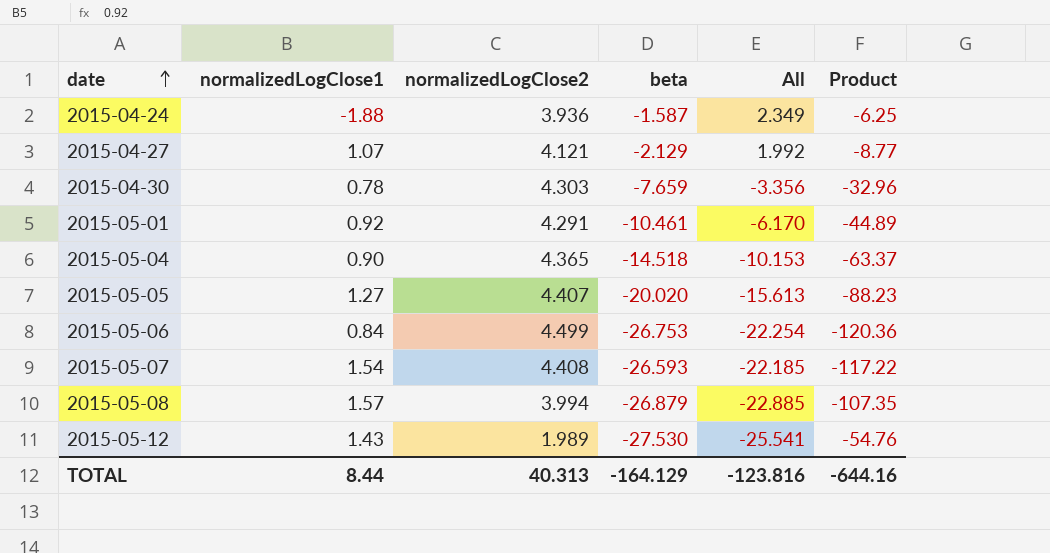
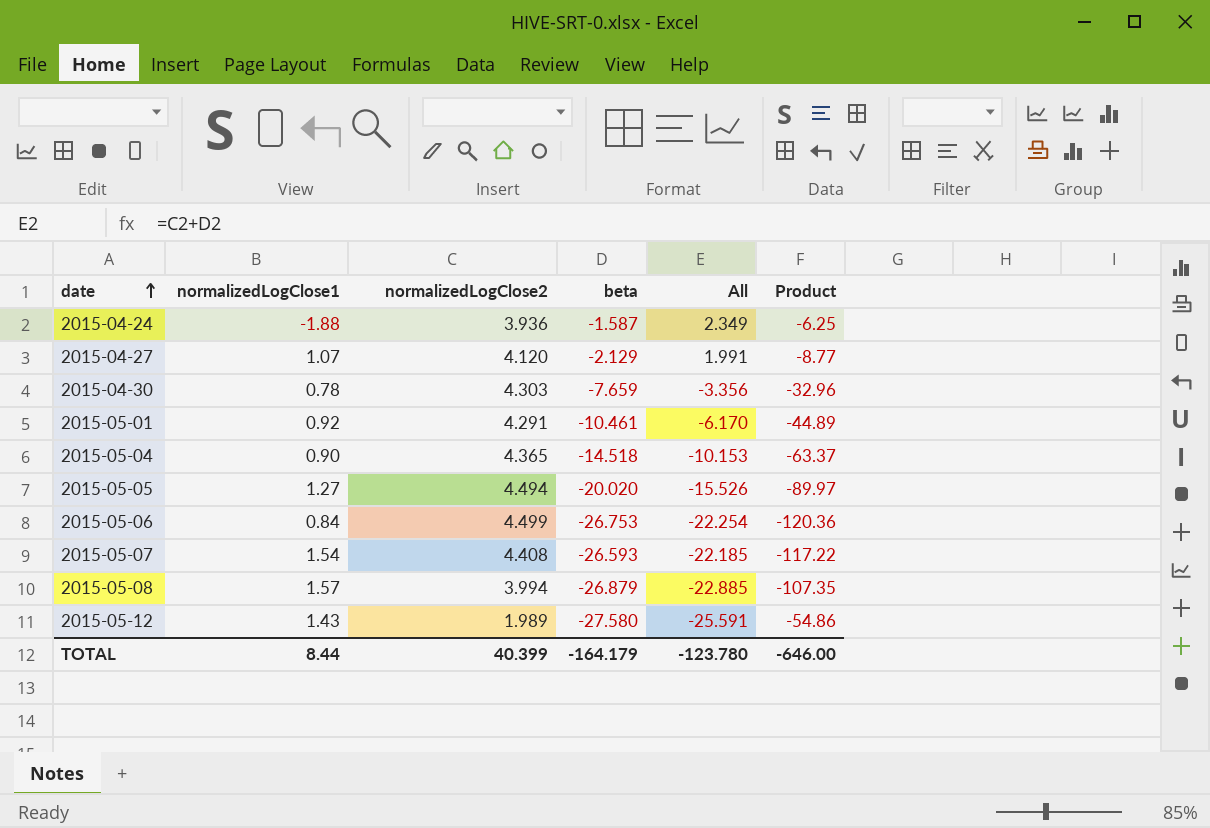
2015-04-27 | normalizedLogClose2: 4.121 -> 4.120
2015-04-27 | All: 1.992 -> 1.991
2015-05-05 | normalizedLogClose2: 4.407 -> 4.494
2015-05-05 | All: -15.613 -> -15.526
2015-05-05 | Product: -88.23 -> -89.97
2015-05-12 | beta: -27.530 -> -27.580
2015-05-12 | All: -25.541 -> -25.591
2015-05-12 | Product: -54.76 -> -54.86
TOTAL | normalizedLogClose2: 40.313 -> 40.399
TOTAL | beta: -164.129 -> -164.179
TOTAL | All: -123.816 -> -123.780
TOTAL | Product: -644.16 -> -646.00

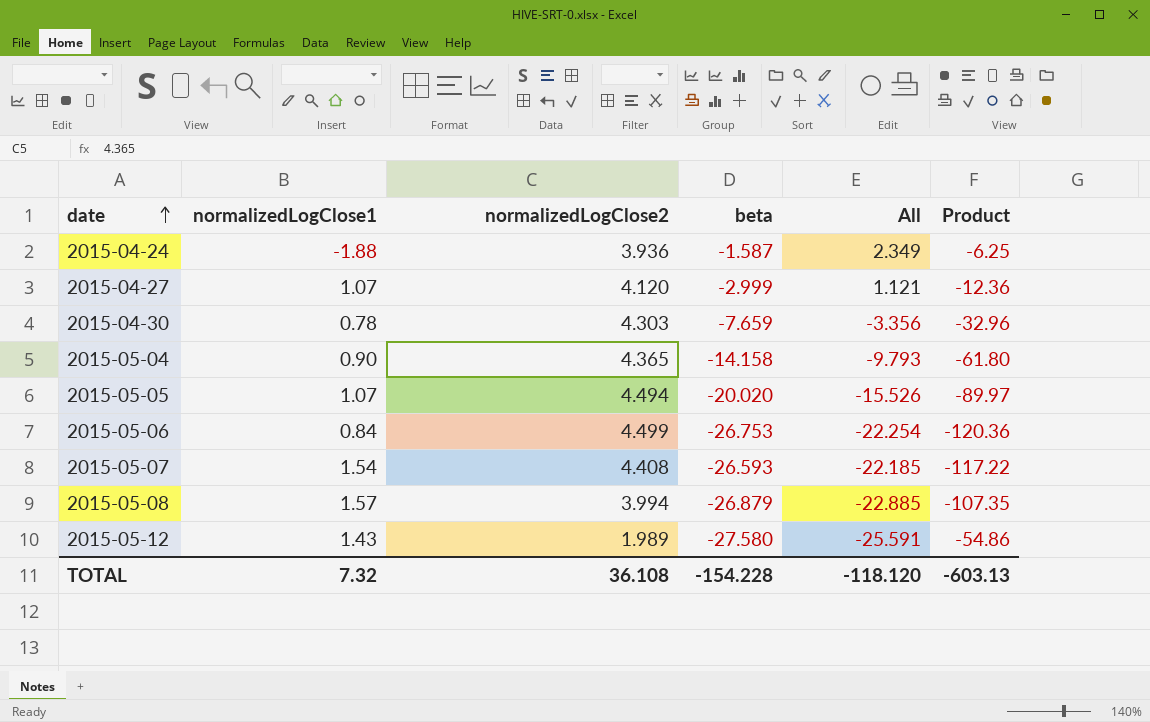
row 2015-05-01: 0.92 | 4.291 | -10.461 | -6.170 | -44.89 -> none
2015-04-27 | beta: -2.129 -> -2.999
2015-04-27 | All: 1.991 -> 1.121
2015-04-27 | Product: -8.77 -> -12.36
2015-05-04 | beta: -14.518 -> -14.158
2015-05-04 | All: -10.153 -> -9.793
2015-05-04 | Product: -63.37 -> -61.80
2015-05-05 | normalizedLogClose1: 1.27 -> 1.07
TOTAL | normalizedLogClose1: 8.44 -> 7.32
TOTAL | normalizedLogClose2: 40.399 -> 36.108
TOTAL | beta: -164.179 -> -154.228
TOTAL | All: -123.780 -> -118.120
TOTAL | Product: -646.00 -> -603.13

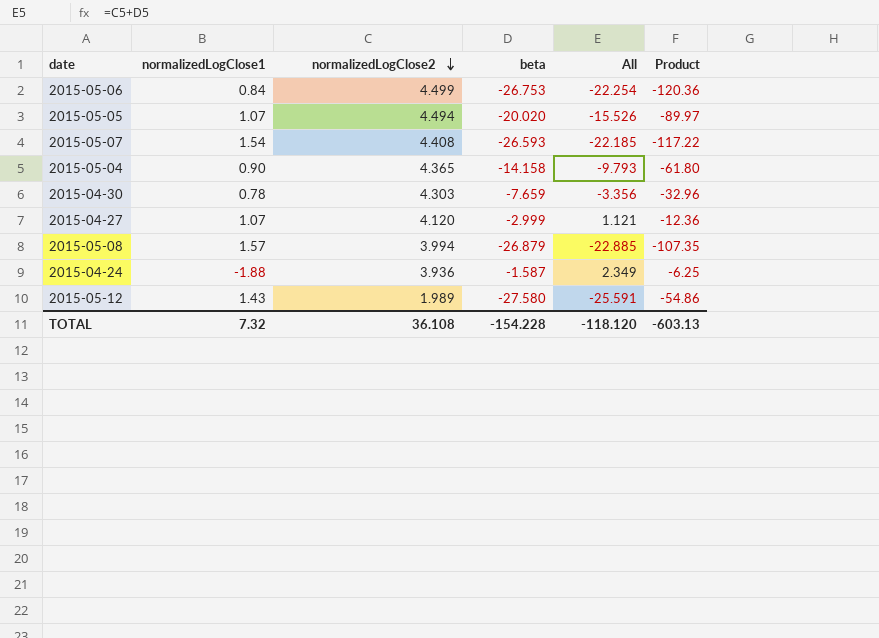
row order: date ascending -> normalizedLogClose2 descending

